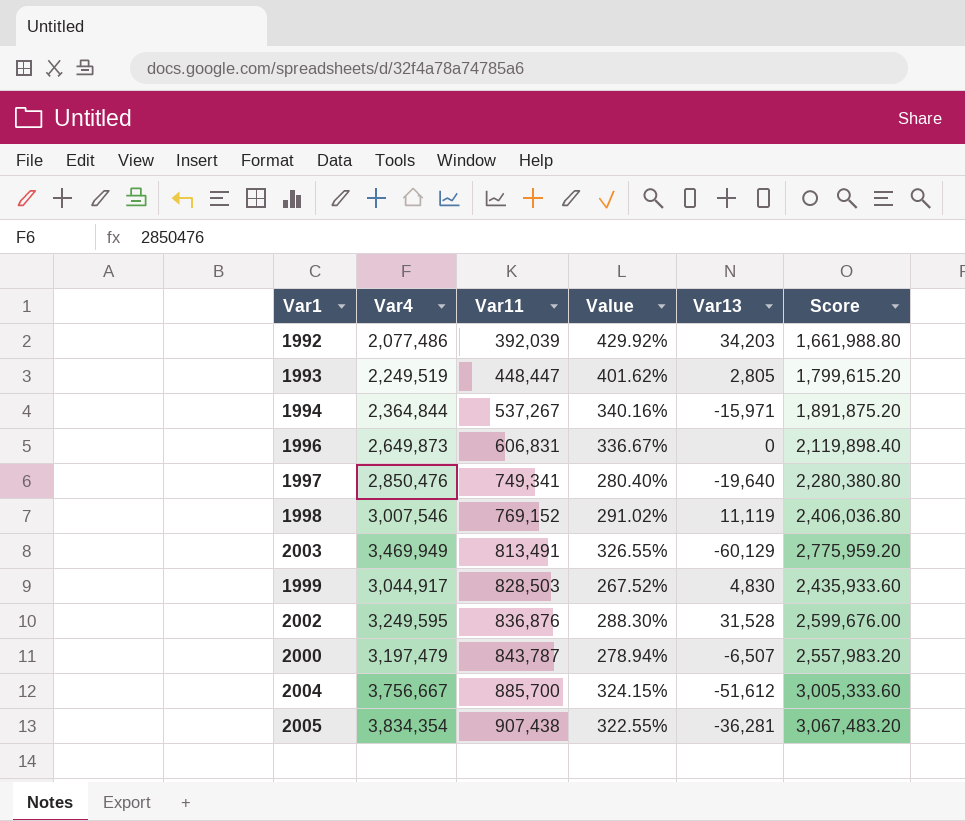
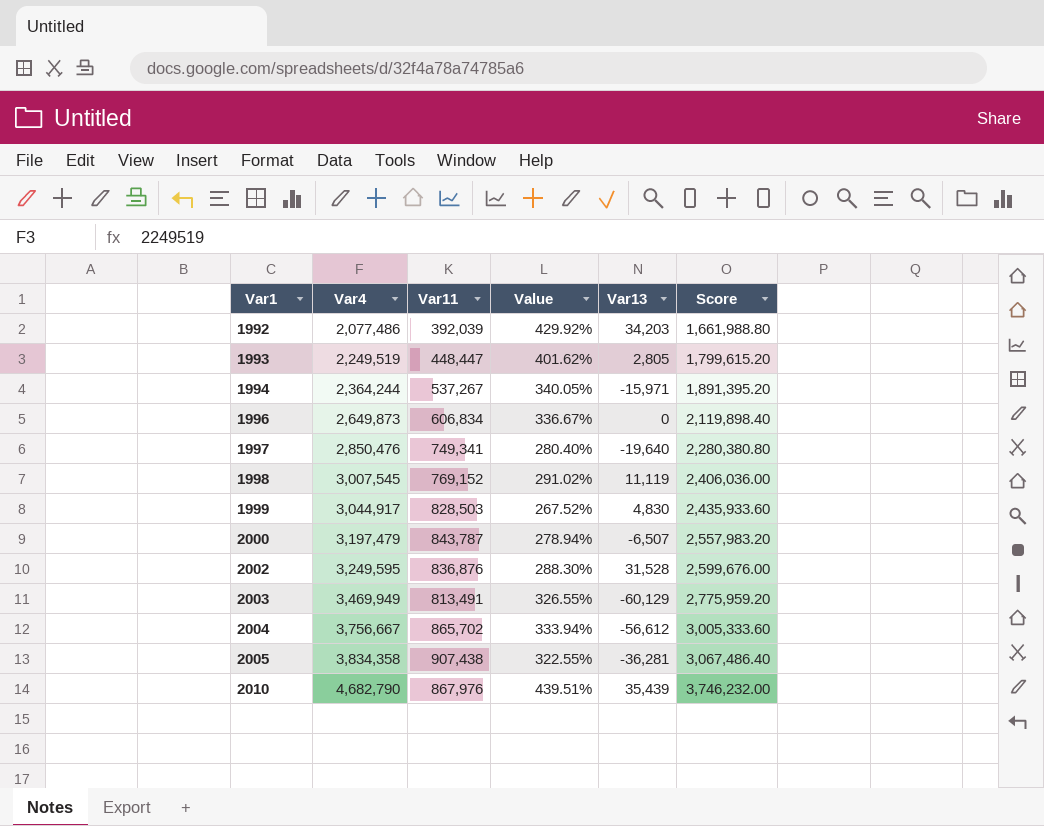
row order: Var11 ascending -> Var1 ascending
1994 | Var4: 2,364,844 -> 2,364,244
1994 | Value: 340.16% -> 340.05%
1994 | Score: 1,891,875.20 -> 1,891,395.20
1996 | Var11: 606,831 -> 606,834
1998 | Var4: 3,007,546 -> 3,007,545
1998 | Score: 2,406,036.80 -> 2,406,036.00
2004 | Var11: 885,700 -> 865,702
2004 | Value: 324.15% -> 333.94%
2004 | Var13: -51,612 -> -56,612
2005 | Var4: 3,834,354 -> 3,834,358
2005 | Score: 3,067,483.20 -> 3,067,486.40
row 2010: none -> 4,682,790 | 867,976 | 439.51% | 35,439 | 3,746,232.00

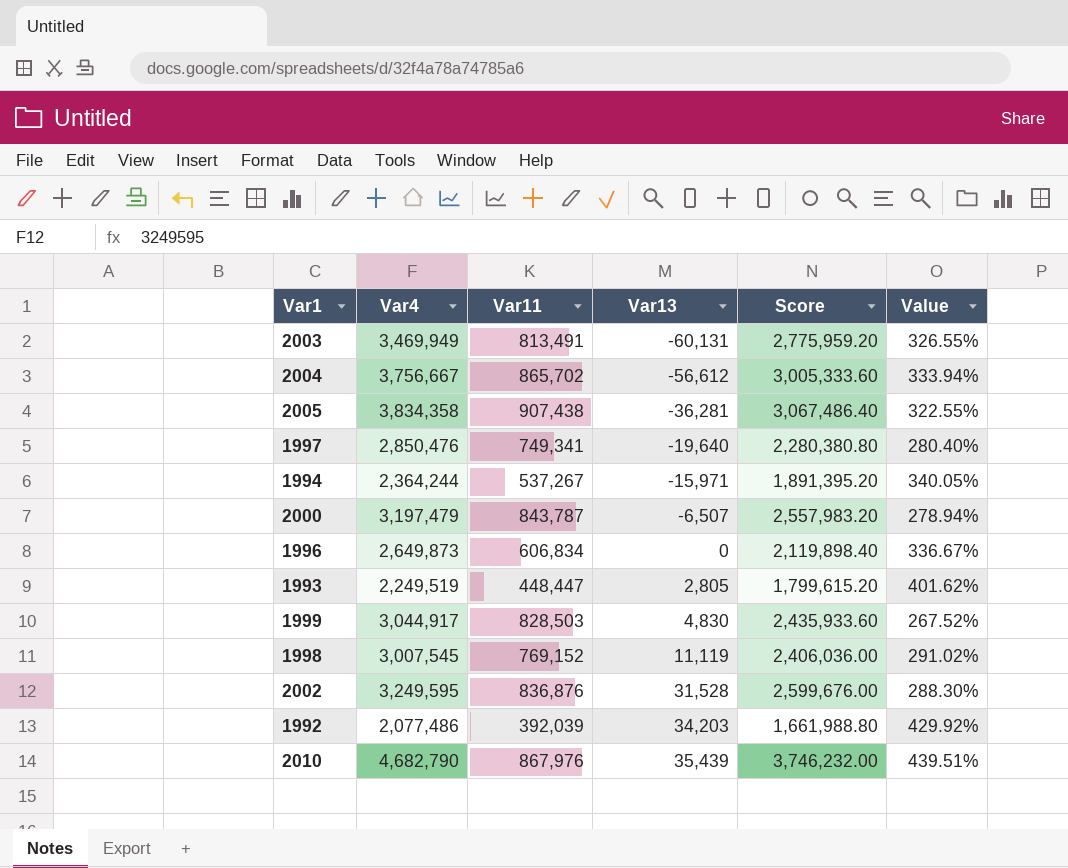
row order: Var1 ascending -> Var13 ascending
column Value | position: 4 -> 6
2003 | Var13: -60,129 -> -60,131

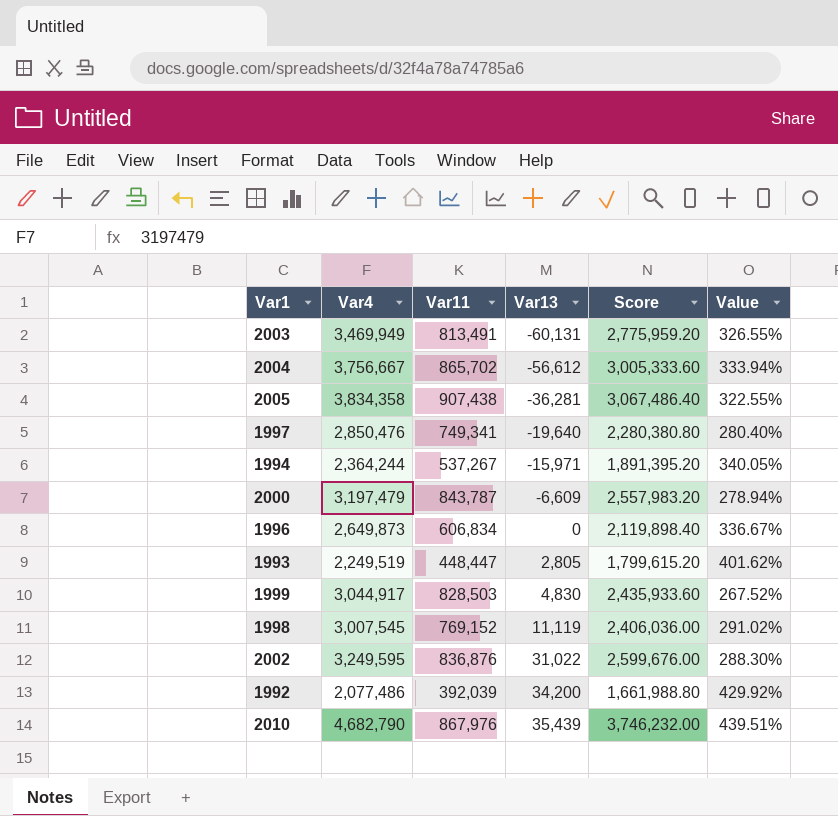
2000 | Var13: -6,507 -> -6,609
2002 | Var13: 31,528 -> 31,022
1992 | Var13: 34,203 -> 34,200

